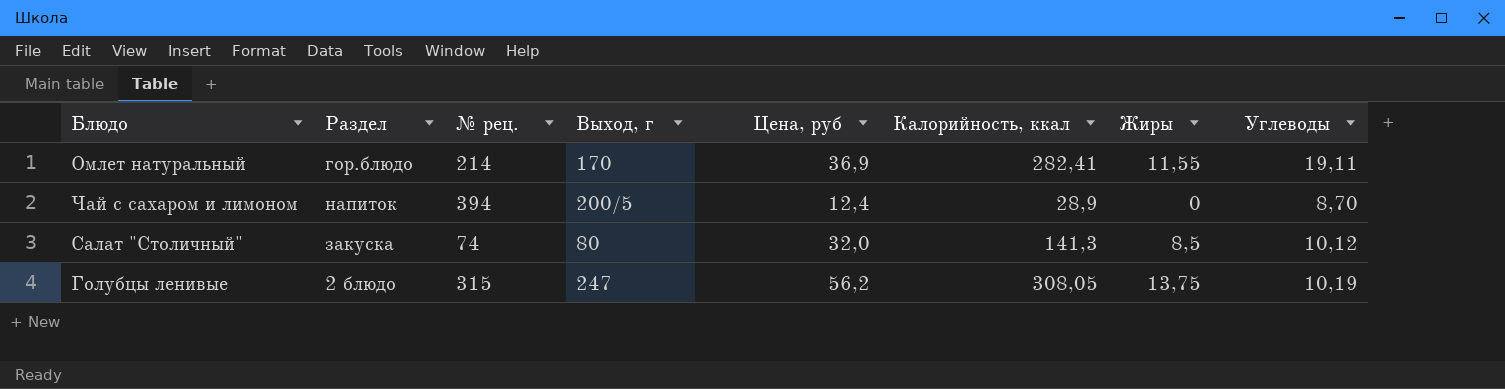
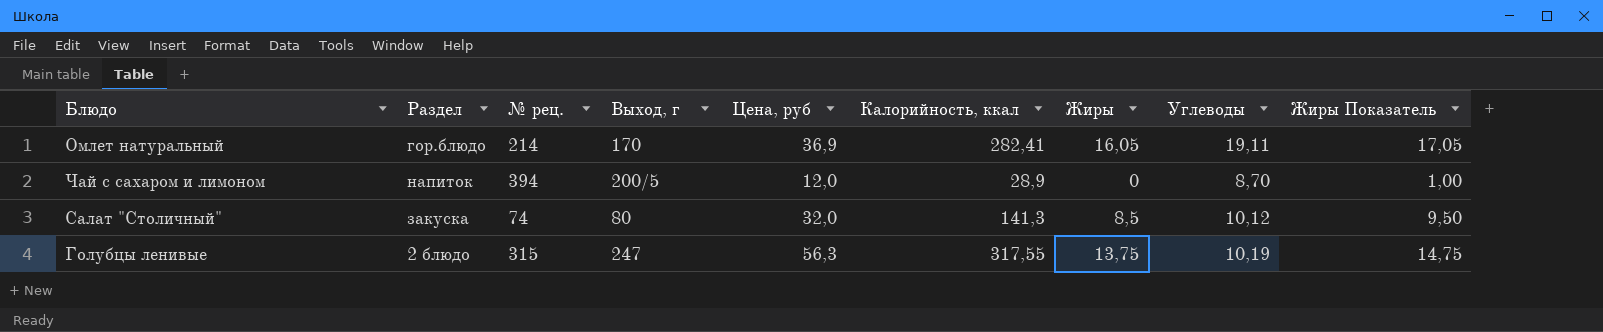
column Жиры Показатель | formula: none -> [Жиры] + 1
Омлет натуральный | Жиры: 11,55 -> 16,05
Чай с сахаром и лимоном | Цена, руб: 12,4 -> 12,0
Голубцы ленивые | Цена, руб: 56,2 -> 56,3
Голубцы ленивые | Калорийность, ккал: 308,05 -> 317,55

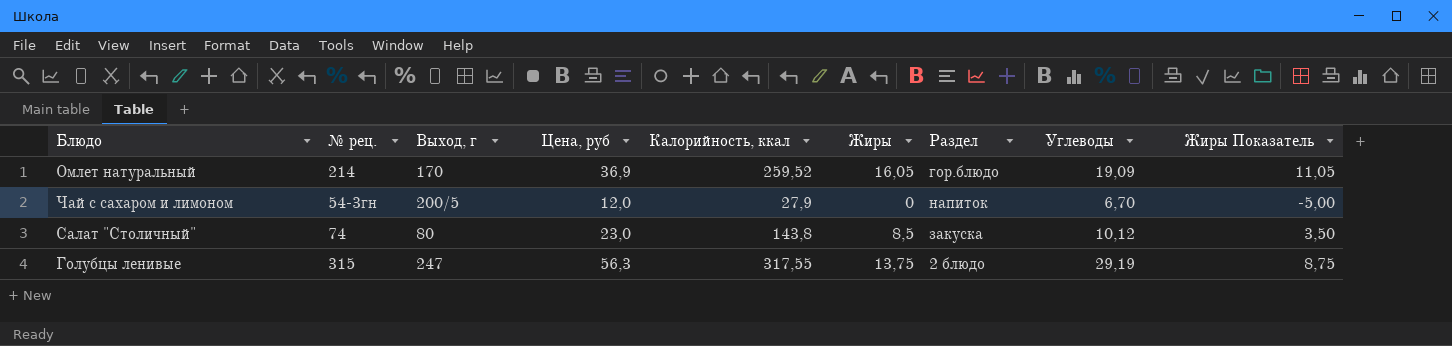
column Раздел | position: 2 -> 7
column Жиры Показатель | formula: [Жиры] + 1 -> [Жиры] - 5
Омлет натуральный | Калорийность, ккал: 282,41 -> 259,52
Омлет натуральный | Углеводы: 19,11 -> 19,09
Чай с сахаром и лимоном | № рец.: 394 -> 54-3гн
Чай с сахаром и лимоном | Калорийность, ккал: 28,9 -> 27,9
Чай с сахаром и лимоном | Углеводы: 8,70 -> 6,70
Салат "Столичный" | Цена, руб: 32,0 -> 23,0
Салат "Столичный" | Калорийность, ккал: 141,3 -> 143,8
Голубцы ленивые | Углеводы: 10,19 -> 29,19

